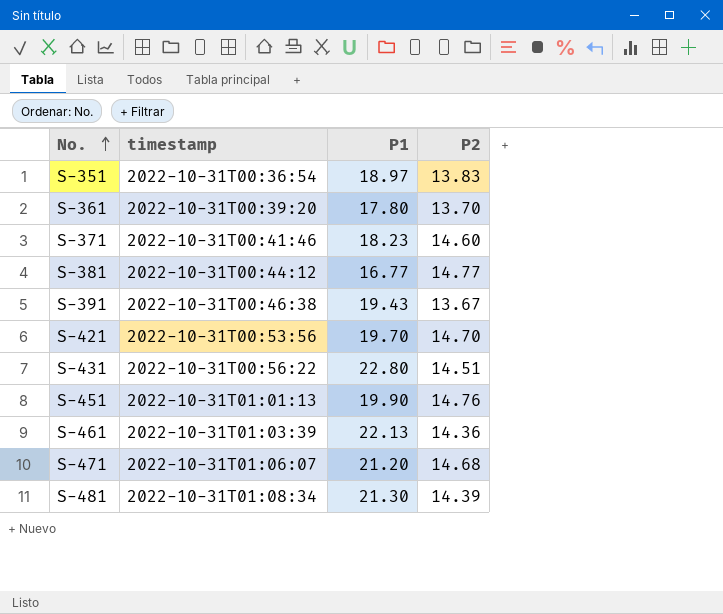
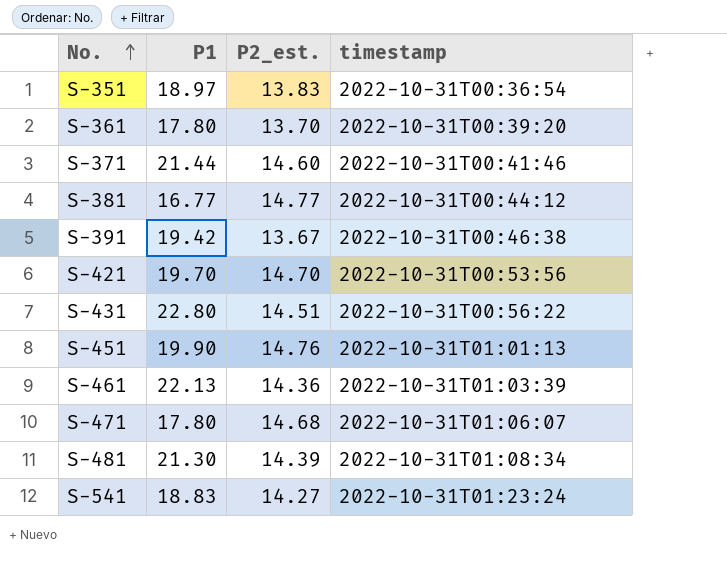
column name: P2 -> P2_est.
column timestamp | position: 2 -> 4
S-371 | P1: 18.23 -> 21.44
S-391 | P1: 19.43 -> 19.42
S-471 | P1: 21.20 -> 17.80
row S-541: none -> 18.83 | 14.27 | 2022-10-31T01:23:24

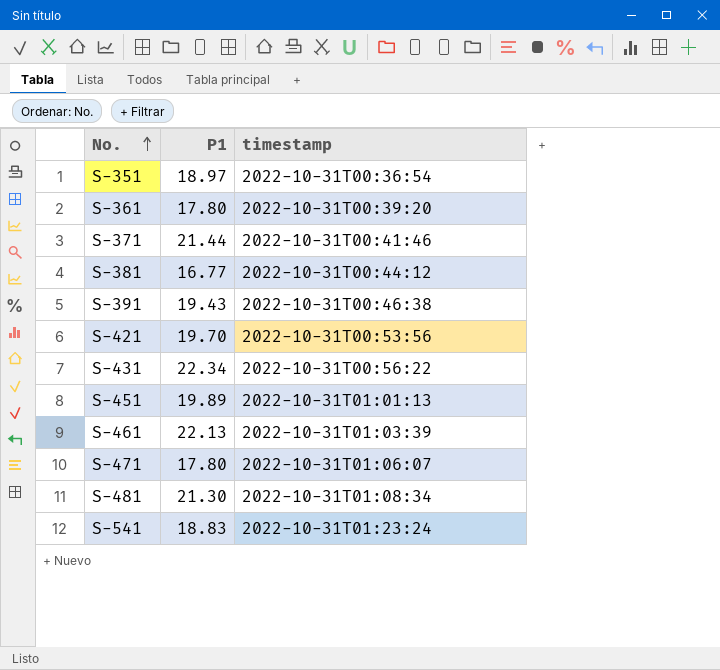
column P2_est. | position: 3 -> none
S-391 | P1: 19.42 -> 19.43
S-431 | P1: 22.80 -> 22.34
S-451 | P1: 19.90 -> 19.89

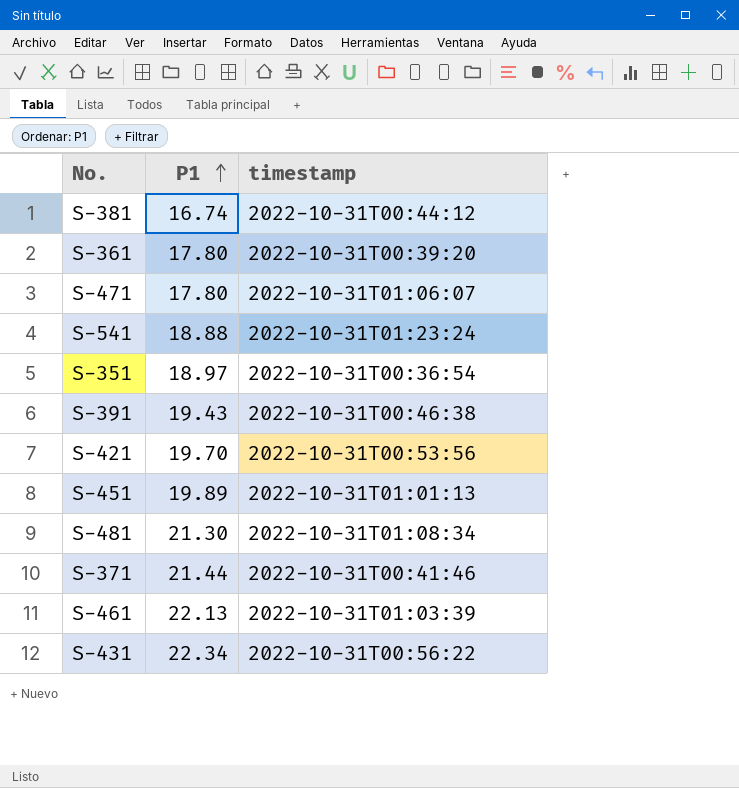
row order: No. ascending -> P1 ascending
S-381 | P1: 16.77 -> 16.74
S-541 | P1: 18.83 -> 18.88

